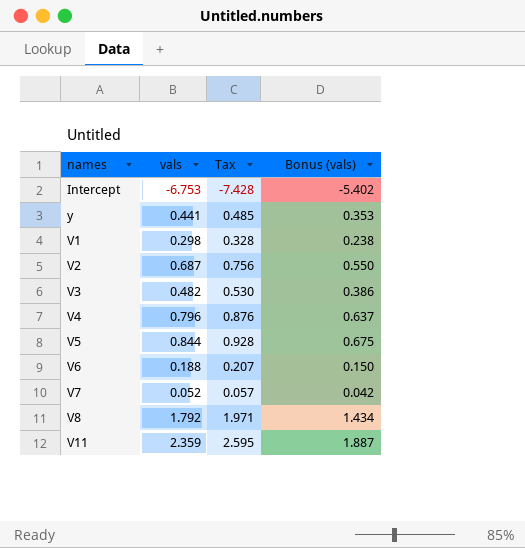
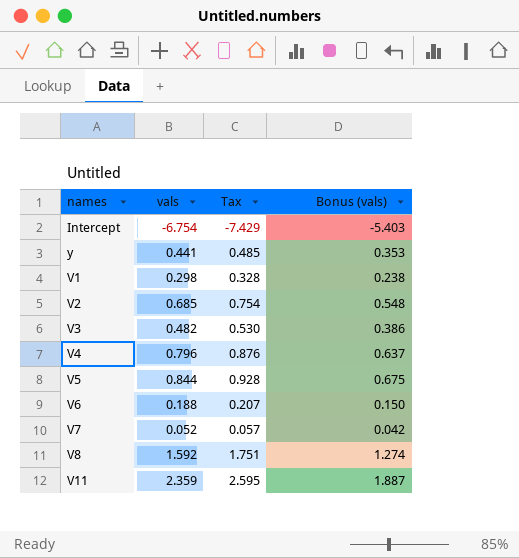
Intercept | vals: -6.753 -> -6.754
Intercept | Tax: -7.428 -> -7.429
Intercept | Bonus (vals): -5.402 -> -5.403
V2 | vals: 0.687 -> 0.685
V2 | Tax: 0.756 -> 0.754
V2 | Bonus (vals): 0.550 -> 0.548
V8 | vals: 1.792 -> 1.592
V8 | Tax: 1.971 -> 1.751
V8 | Bonus (vals): 1.434 -> 1.274

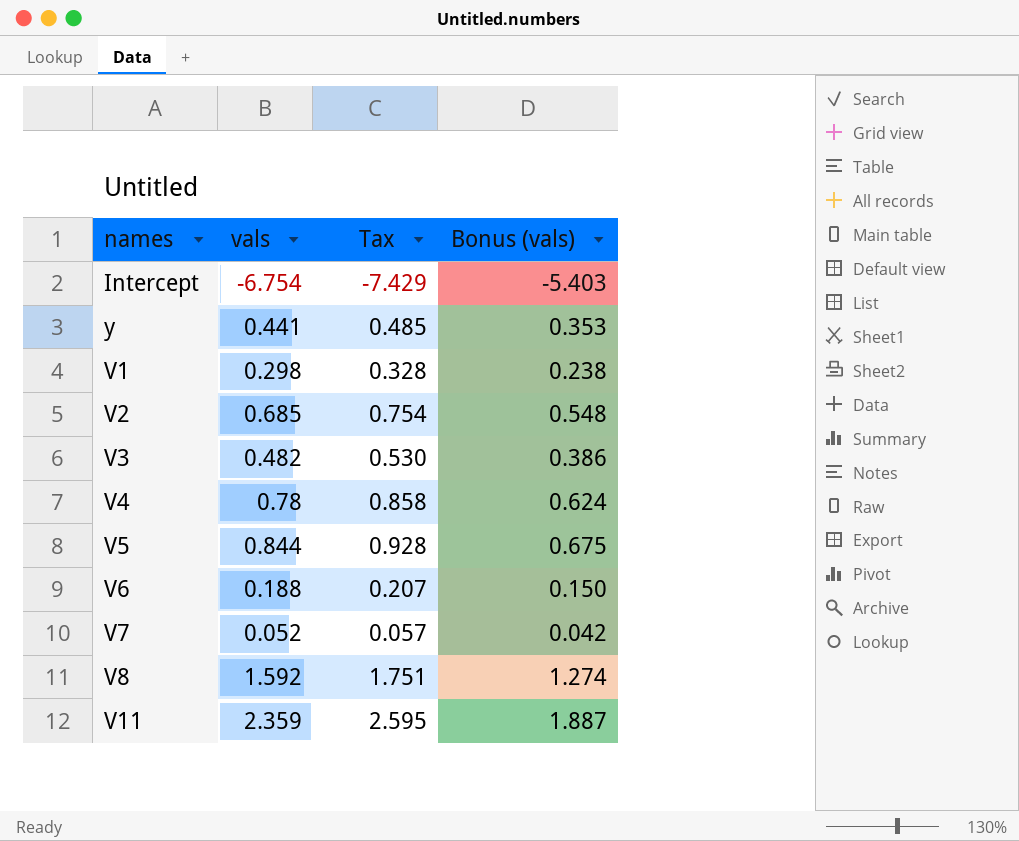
V4 | vals: 0.796 -> 0.78
V4 | Tax: 0.876 -> 0.858
V4 | Bonus (vals): 0.637 -> 0.624

